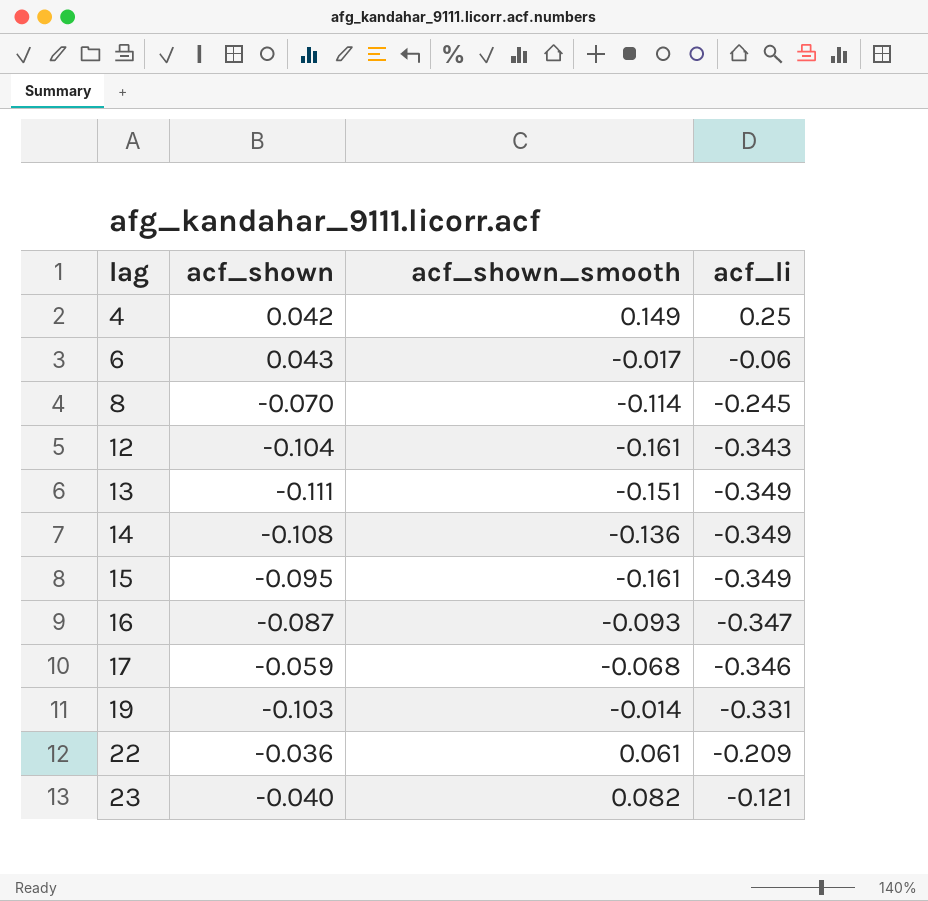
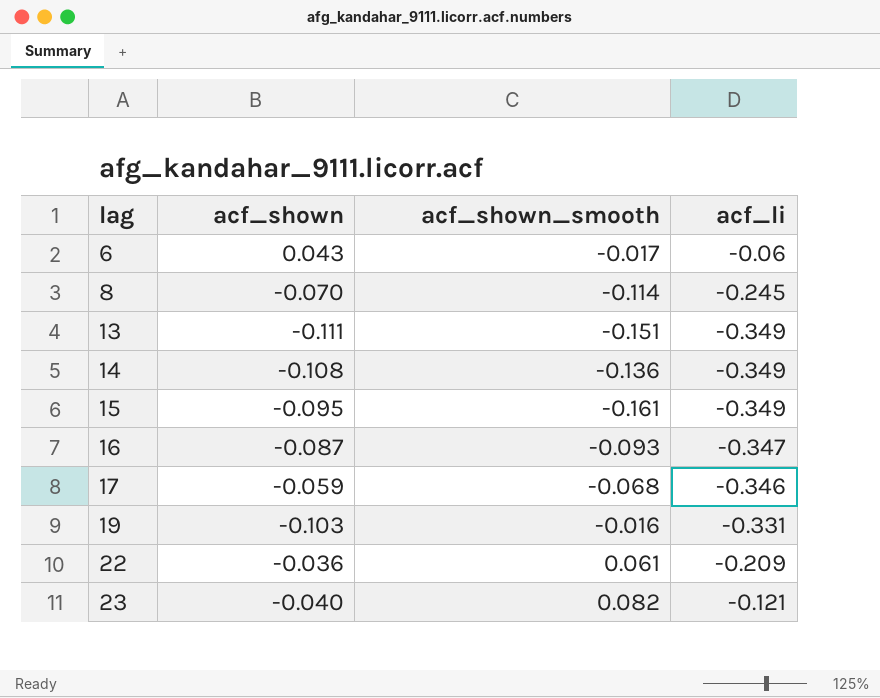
row 4: 0.042 | 0.149 | 0.25 -> none
row 12: -0.104 | -0.161 | -0.343 -> none
19 | acf_shown_smooth: -0.014 -> -0.016

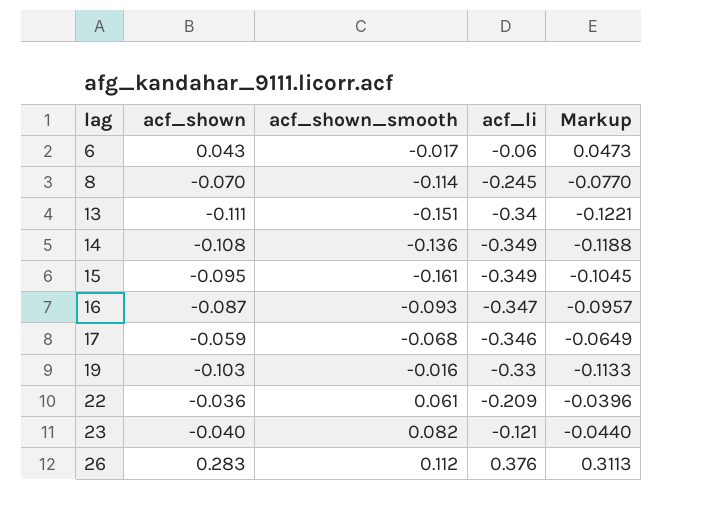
column Markup | formula: none -> [acf_shown] * 1.1
13 | acf_li: -0.349 -> -0.34
19 | acf_li: -0.331 -> -0.33
row 26: none -> 0.283 | 0.112 | 0.376 | 0.3113

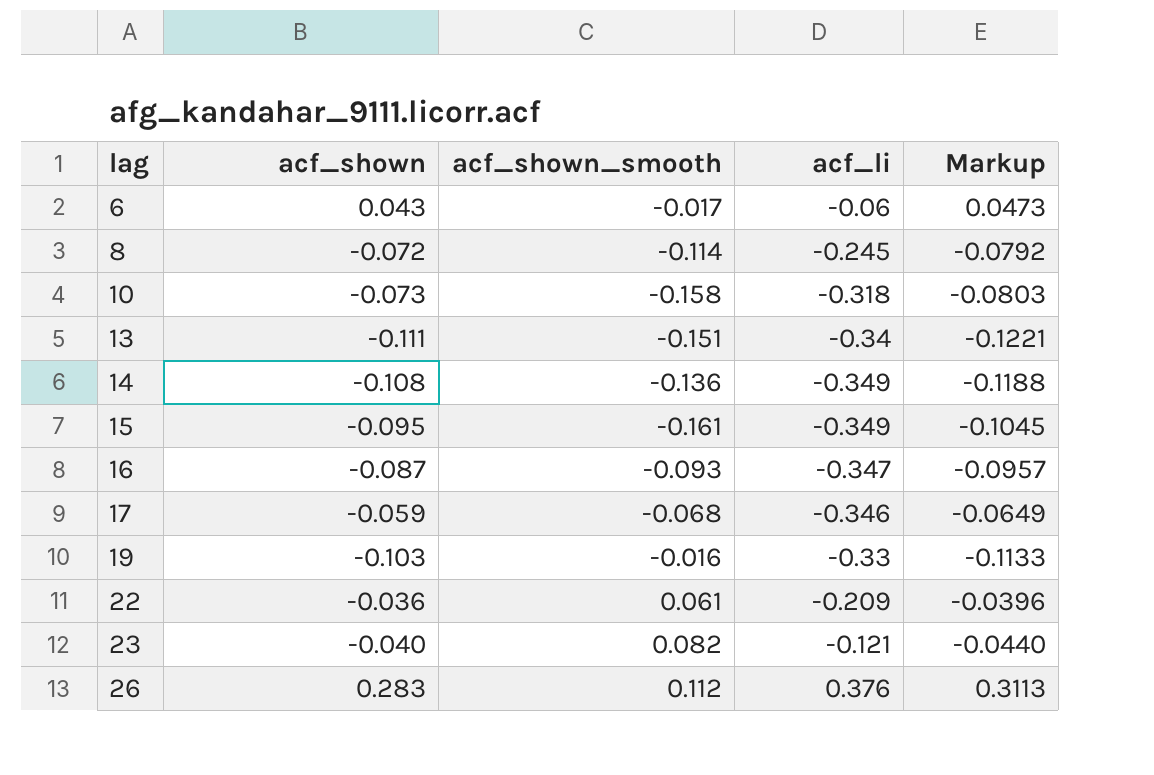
8 | acf_shown: -0.070 -> -0.072
8 | Markup: -0.0770 -> -0.0792
row 10: none -> -0.073 | -0.158 | -0.318 | -0.0803

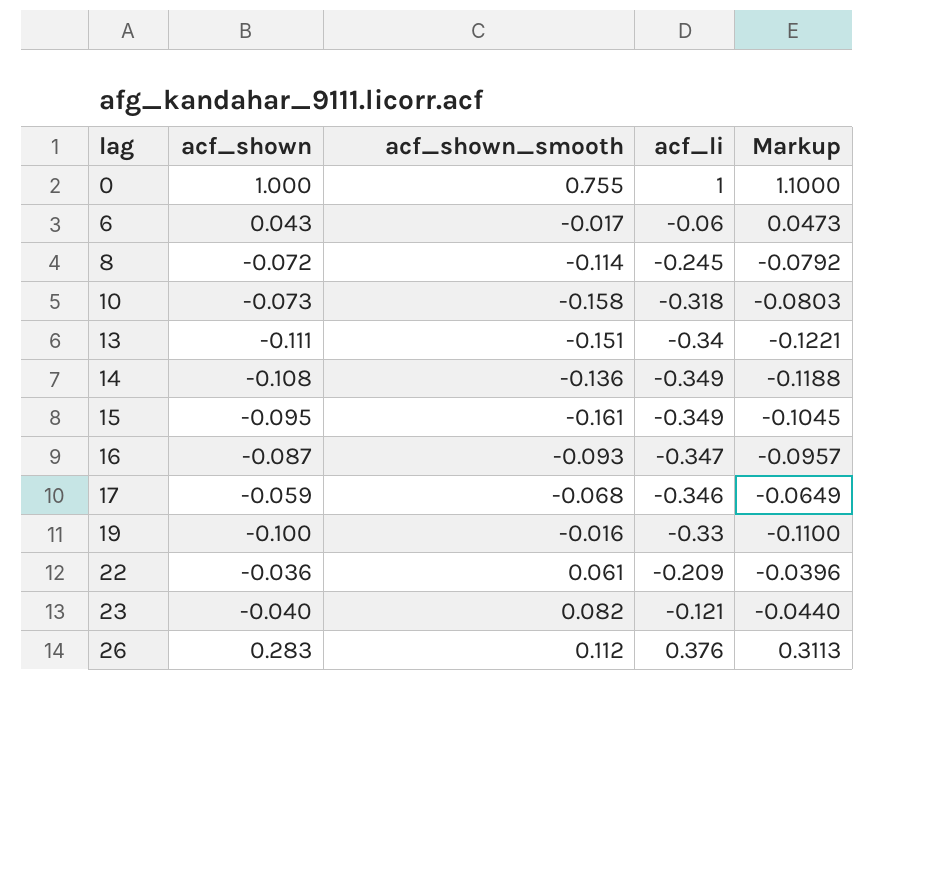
row 0: none -> 1.000 | 0.755 | 1 | 1.1000
19 | acf_shown: -0.103 -> -0.100
19 | Markup: -0.1133 -> -0.1100

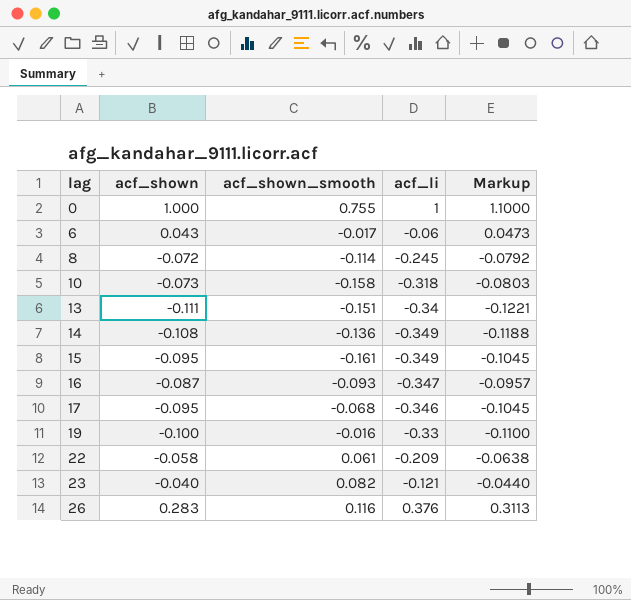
17 | acf_shown: -0.059 -> -0.095
17 | Markup: -0.0649 -> -0.1045
22 | acf_shown: -0.036 -> -0.058
22 | Markup: -0.0396 -> -0.0638
26 | acf_shown_smooth: 0.112 -> 0.116

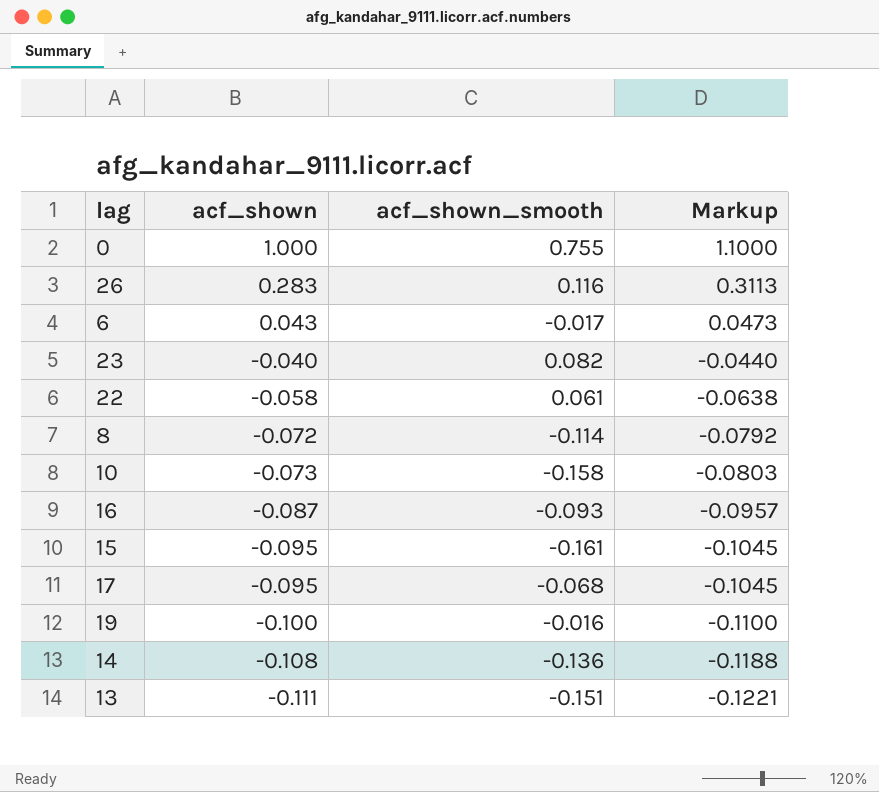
row order: lag ascending -> acf_shown descending
column acf_li | position: 4 -> none

